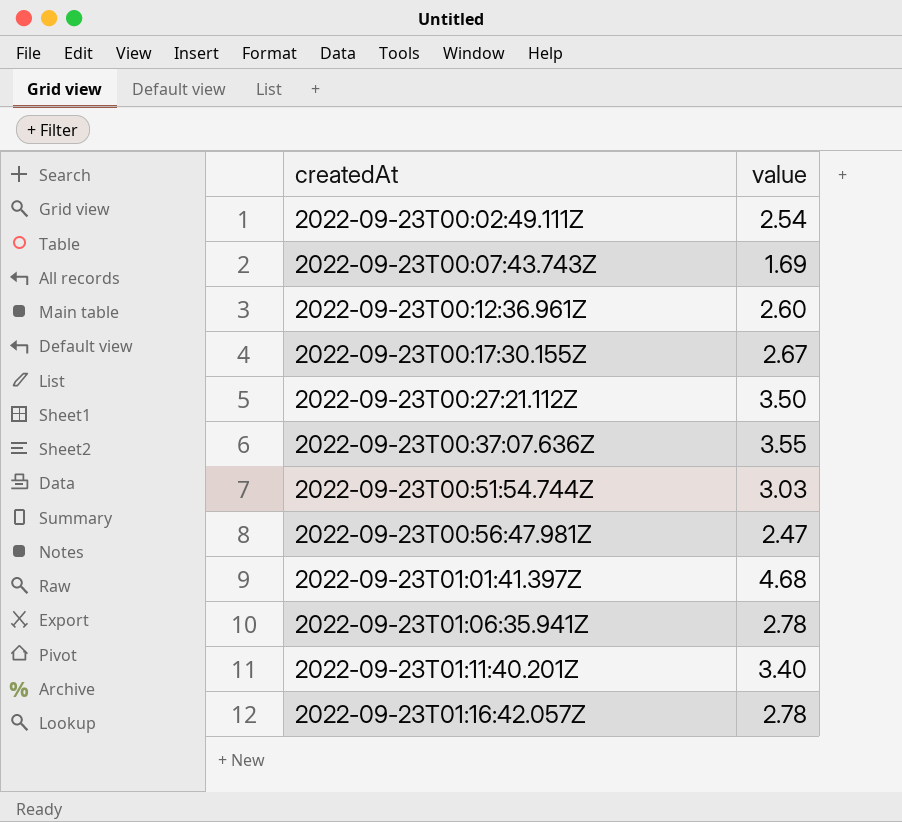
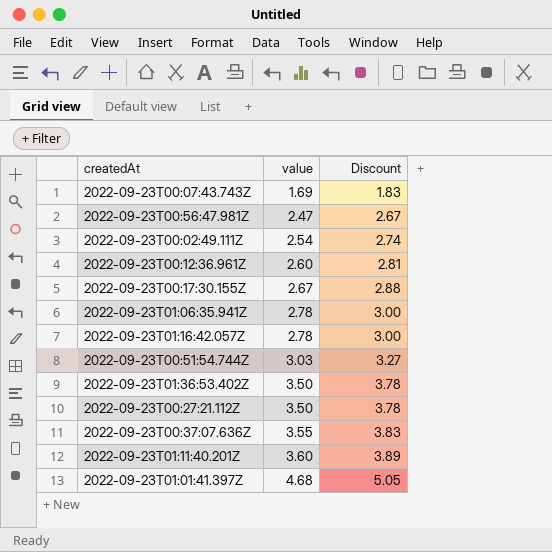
row order: createdAt ascending -> value ascending
column Discount | formula: none -> [value] * 1.08
row 2022-09-23T01:36:53.402Z: none -> 3.50 | 3.78
2022-09-23T01:11:40.201Z | value: 3.40 -> 3.60

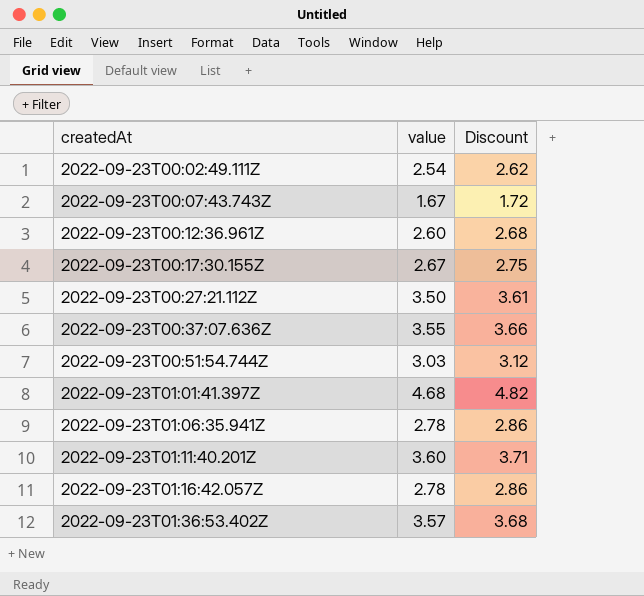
row order: value ascending -> createdAt ascending
column Discount | formula: [value] * 1.08 -> [value] * 1.03
row 2022-09-23T00:56:47.981Z: 2.47 | 2.67 -> none
2022-09-23T00:07:43.743Z | value: 1.69 -> 1.67
2022-09-23T01:36:53.402Z | value: 3.50 -> 3.57

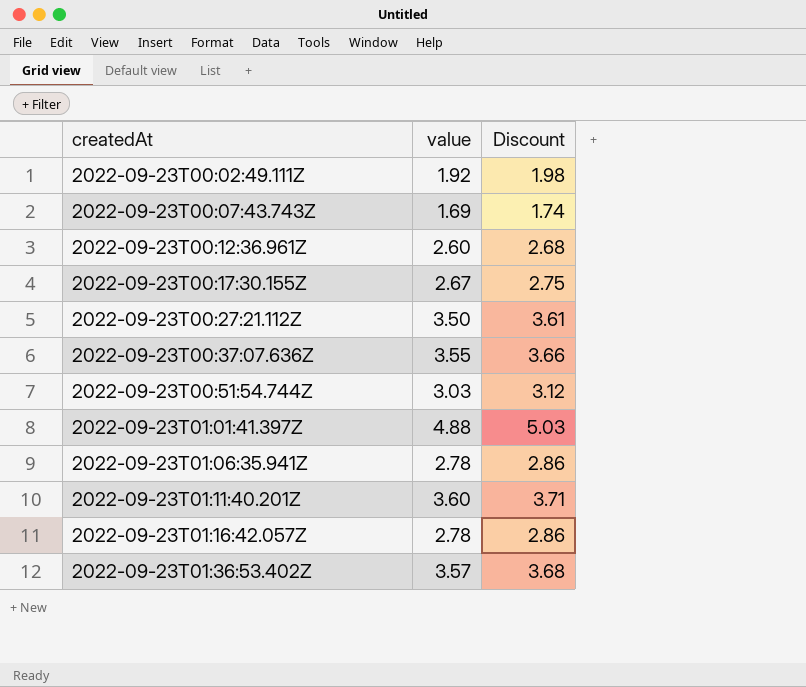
2022-09-23T00:02:49.111Z | value: 2.54 -> 1.92
2022-09-23T00:02:49.111Z | Discount: 2.62 -> 1.98
2022-09-23T00:07:43.743Z | value: 1.67 -> 1.69
2022-09-23T00:07:43.743Z | Discount: 1.72 -> 1.74
2022-09-23T01:01:41.397Z | value: 4.68 -> 4.88
2022-09-23T01:01:41.397Z | Discount: 4.82 -> 5.03

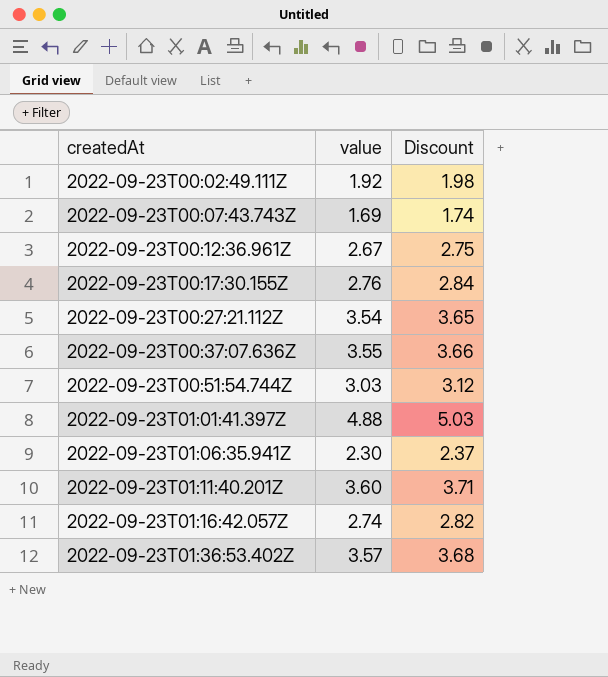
2022-09-23T00:12:36.961Z | value: 2.60 -> 2.67
2022-09-23T00:12:36.961Z | Discount: 2.68 -> 2.75
2022-09-23T00:17:30.155Z | value: 2.67 -> 2.76
2022-09-23T00:17:30.155Z | Discount: 2.75 -> 2.84
2022-09-23T00:27:21.112Z | value: 3.50 -> 3.54
2022-09-23T00:27:21.112Z | Discount: 3.61 -> 3.65
2022-09-23T01:06:35.941Z | value: 2.78 -> 2.30
2022-09-23T01:06:35.941Z | Discount: 2.86 -> 2.37
2022-09-23T01:16:42.057Z | value: 2.78 -> 2.74
2022-09-23T01:16:42.057Z | Discount: 2.86 -> 2.82

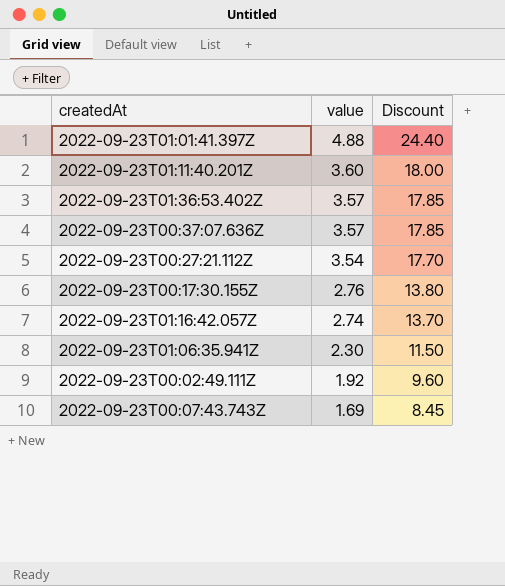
row order: createdAt ascending -> value descending
column Discount | formula: [value] * 1.03 -> [value] * 5
row 2022-09-23T00:12:36.961Z: 2.67 | 2.75 -> none
row 2022-09-23T00:51:54.744Z: 3.03 | 3.12 -> none
2022-09-23T00:37:07.636Z | value: 3.55 -> 3.57

